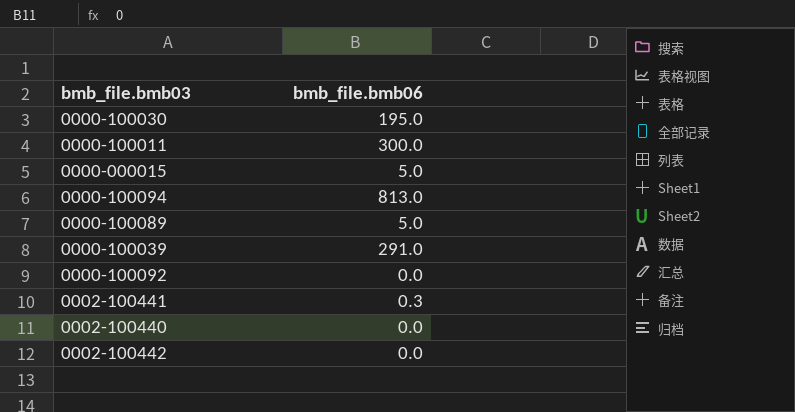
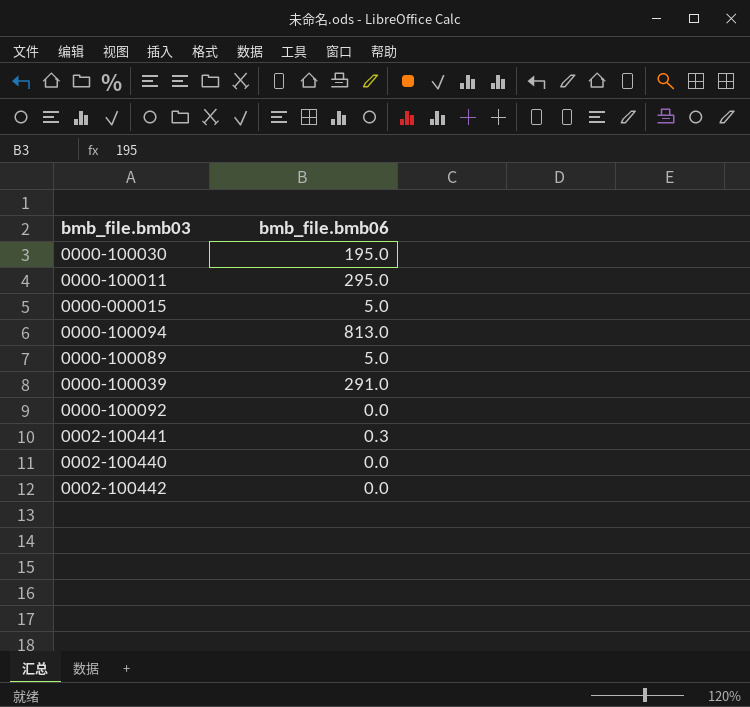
0000-100011 | bmb_file.bmb06: 300.0 -> 295.0

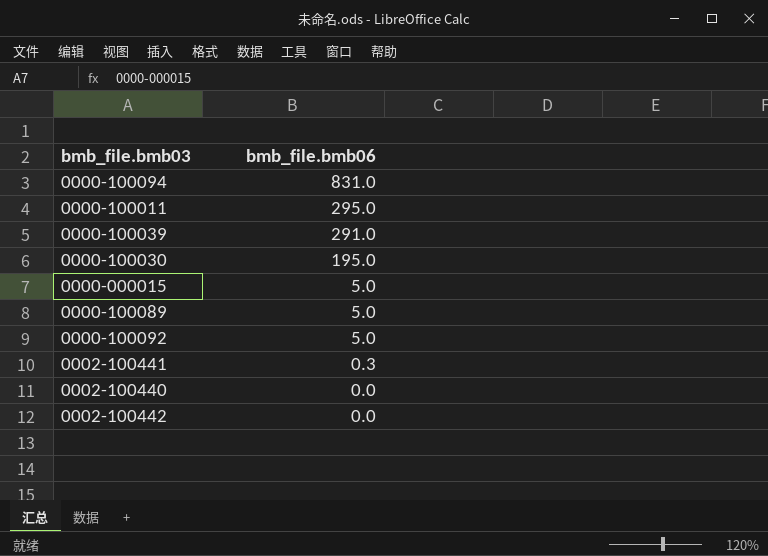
row order: none -> bmb_file.bmb06 descending
0000-100094 | bmb_file.bmb06: 813.0 -> 831.0
0000-100092 | bmb_file.bmb06: 0.0 -> 5.0

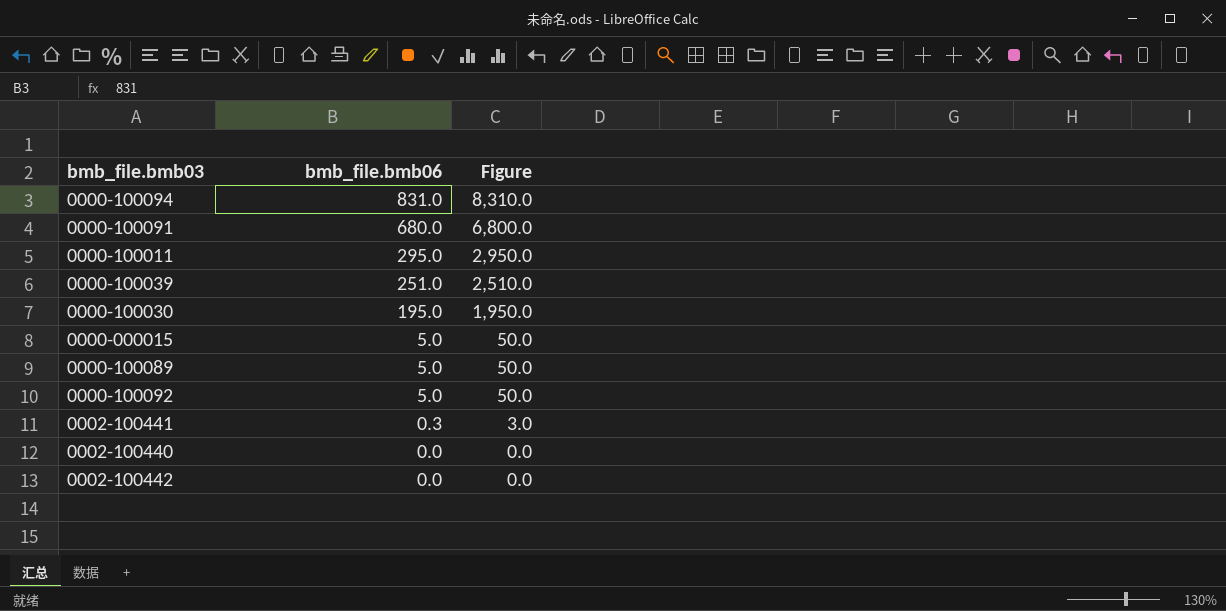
column Figure | formula: none -> [bmb_file.bmb06] * 10
row 0000-100091: none -> 680.0 | 6,800.0
0000-100039 | bmb_file.bmb06: 291.0 -> 251.0

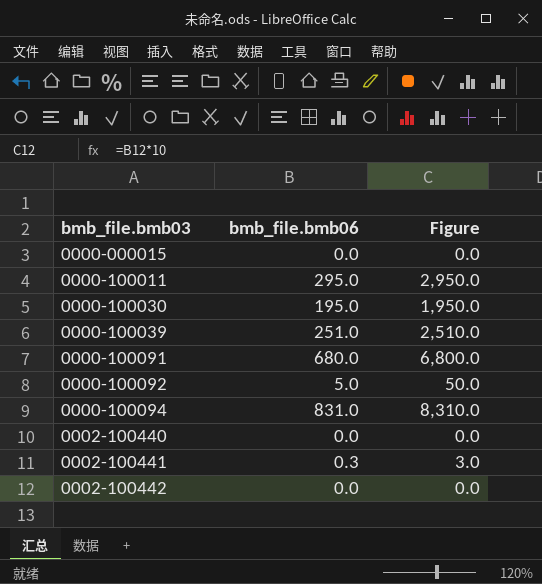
row order: bmb_file.bmb06 descending -> bmb_file.bmb03 ascending
row 0000-100089: 5.0 | 50.0 -> none
0000-000015 | bmb_file.bmb06: 5.0 -> 0.0
0000-000015 | Figure: 50.0 -> 0.0

